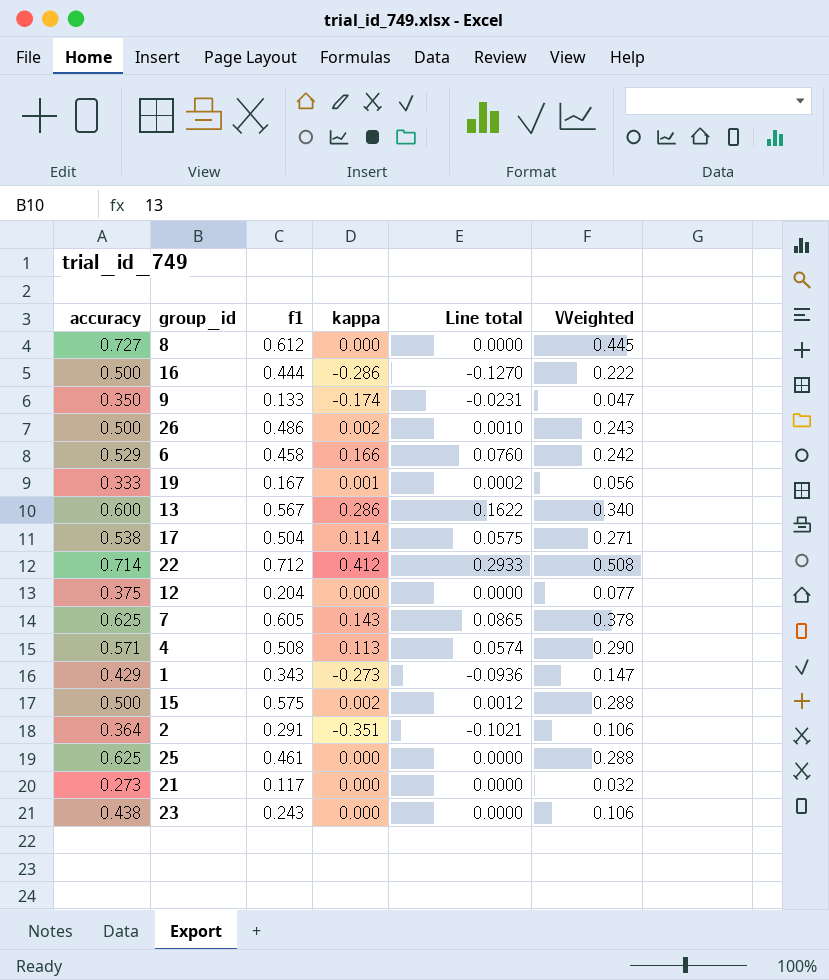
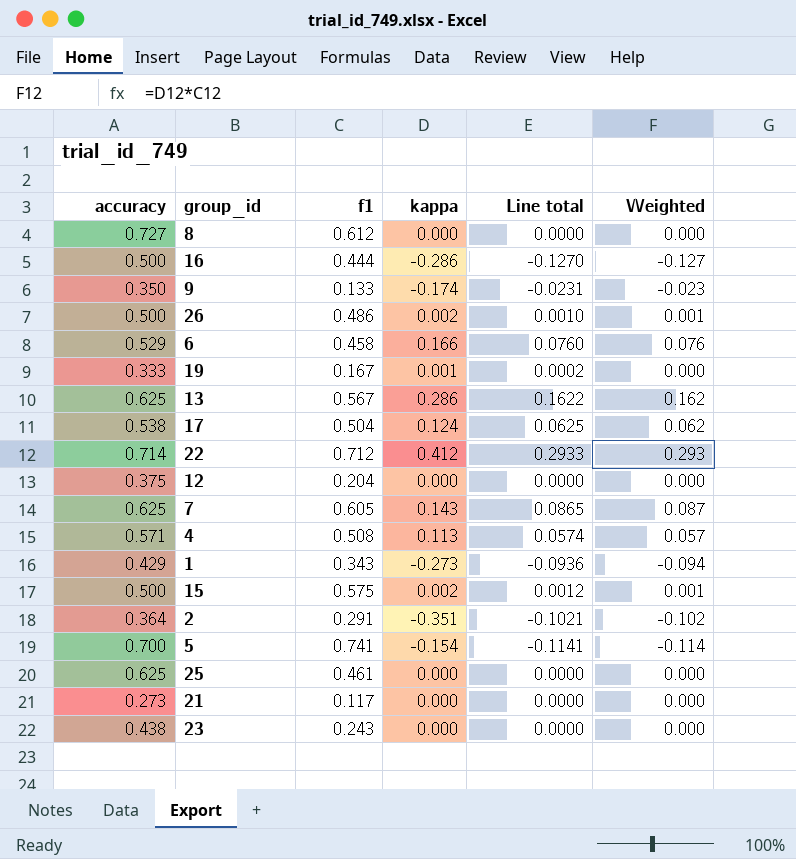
column Weighted | formula: [accuracy] * [f1] -> [f1] * [kappa]
13 | accuracy: 0.600 -> 0.625
17 | kappa: 0.114 -> 0.124
17 | Line total: 0.0575 -> 0.0625
row 5: none -> 0.700 | 0.741 | -0.154 | -0.1141 | -0.114

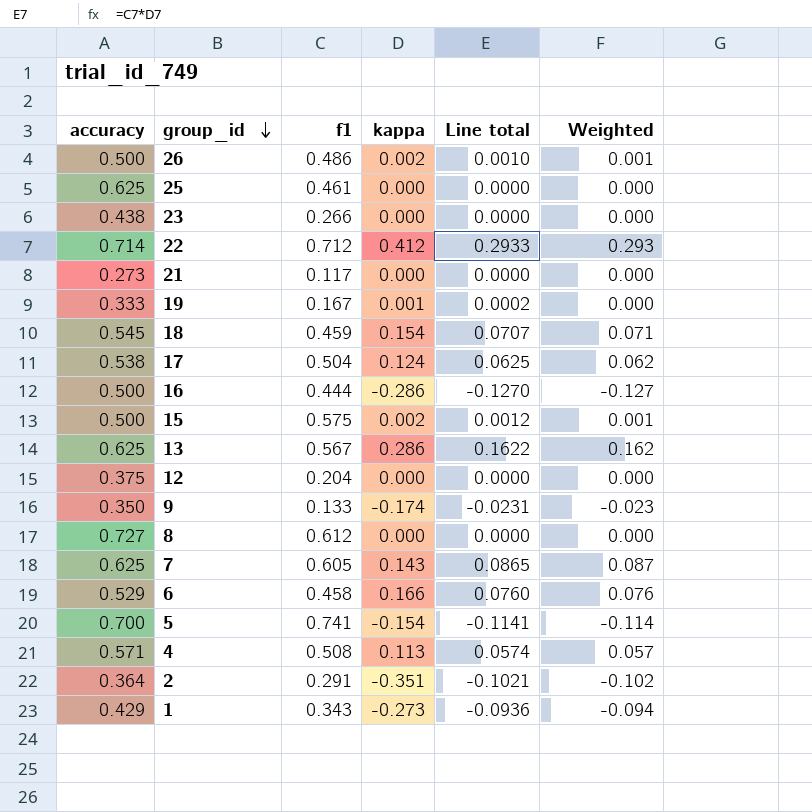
row order: none -> group_id descending
23 | f1: 0.243 -> 0.266
row 18: none -> 0.545 | 0.459 | 0.154 | 0.0707 | 0.071

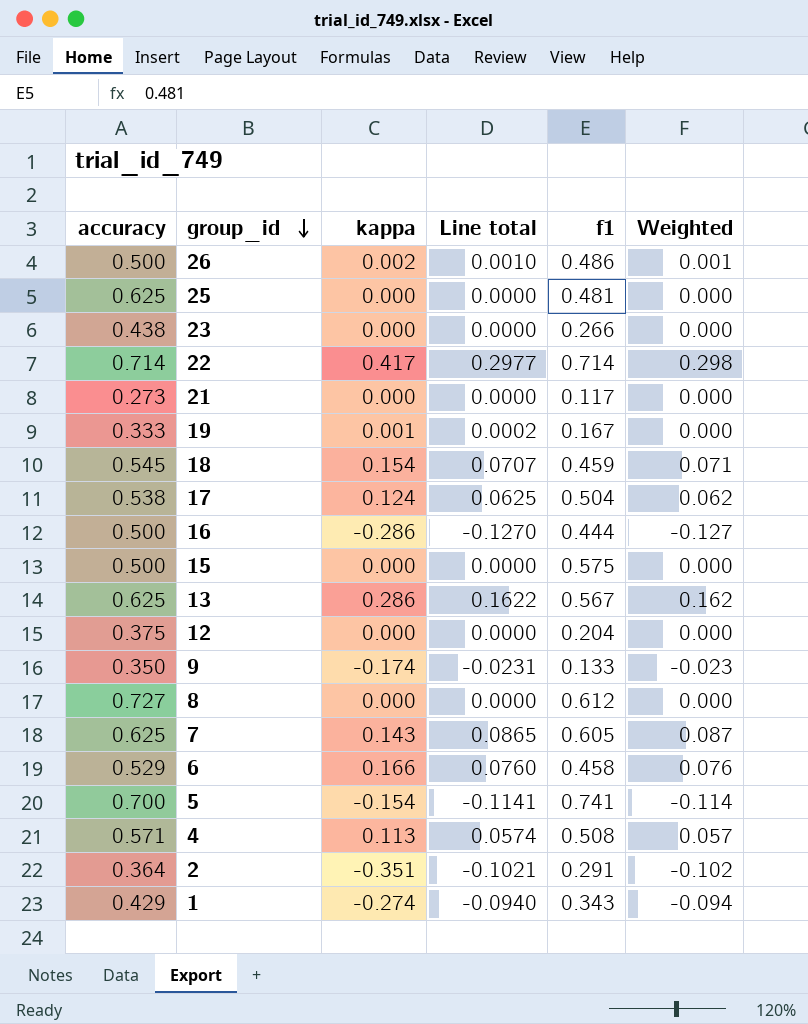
column f1 | position: 3 -> 5
25 | f1: 0.461 -> 0.481
22 | kappa: 0.412 -> 0.417
22 | Line total: 0.2933 -> 0.2977
22 | f1: 0.712 -> 0.714
22 | Weighted: 0.293 -> 0.298
15 | kappa: 0.002 -> 0.000
15 | Line total: 0.0012 -> 0.0000
15 | Weighted: 0.001 -> 0.000
1 | kappa: -0.273 -> -0.274
1 | Line total: -0.0936 -> -0.0940

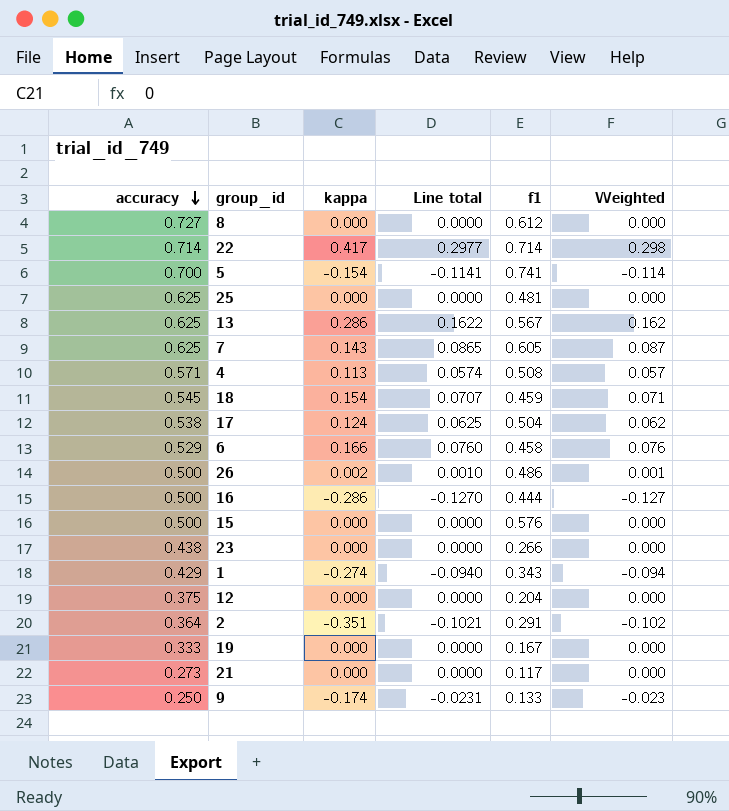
row order: group_id descending -> accuracy descending
15 | f1: 0.575 -> 0.576
19 | kappa: 0.001 -> 0.000
19 | Line total: 0.0002 -> 0.0000
9 | accuracy: 0.350 -> 0.250

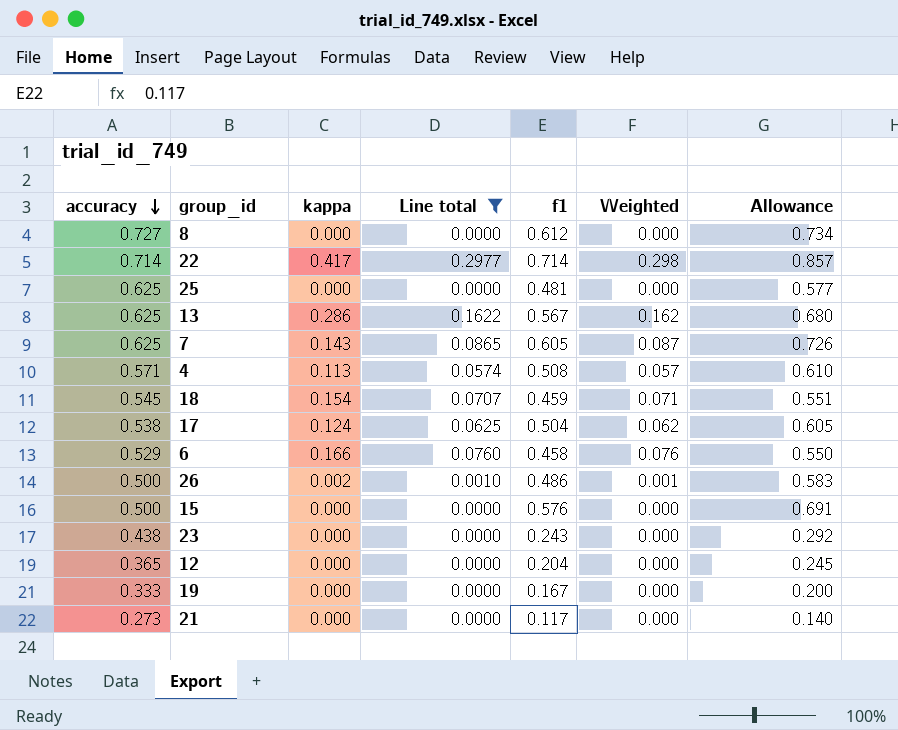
filter: none -> Line total >= 0.0000
column Allowance | formula: none -> [f1] * 1.2
23 | f1: 0.266 -> 0.243
12 | accuracy: 0.375 -> 0.365

